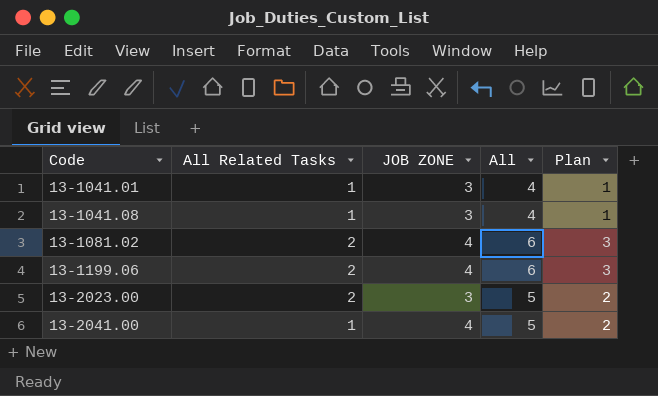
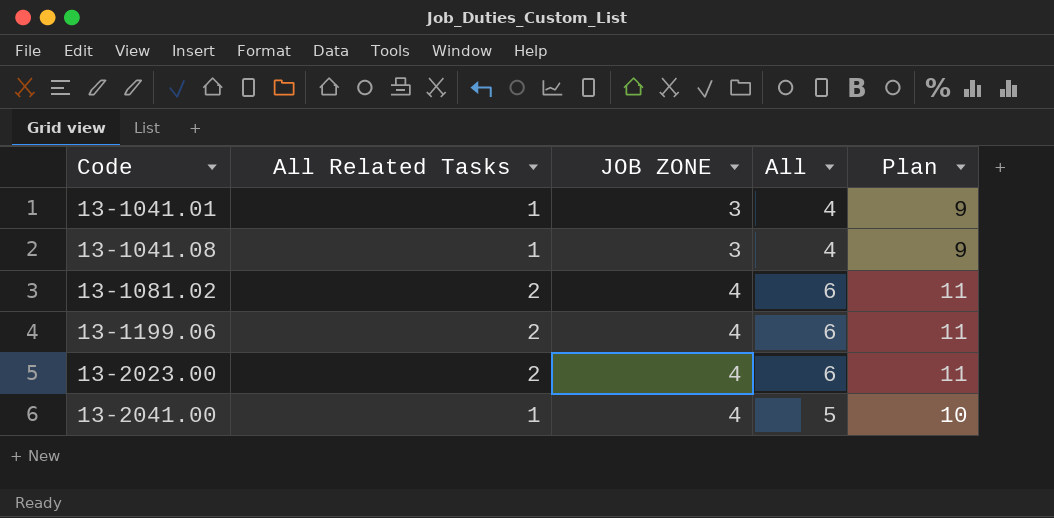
column Plan | formula: [All] - 3 -> [All] + 5
13-2023.00 | JOB ZONE: 3 -> 4
13-2023.00 | All: 5 -> 6

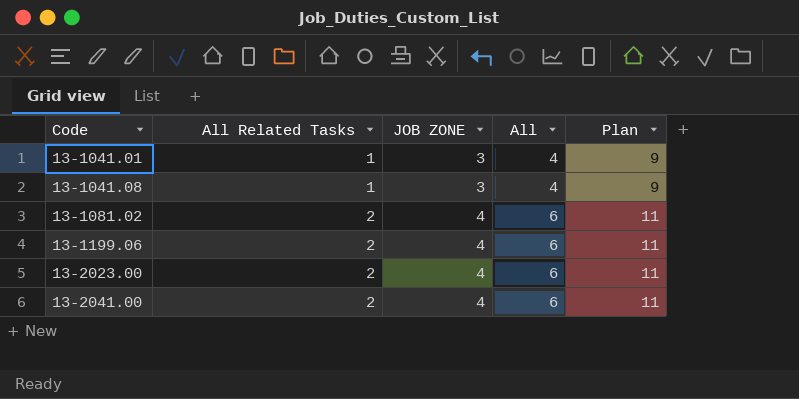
13-2041.00 | All Related Tasks: 1 -> 2
13-2041.00 | All: 5 -> 6
13-2041.00 | Plan: 10 -> 11

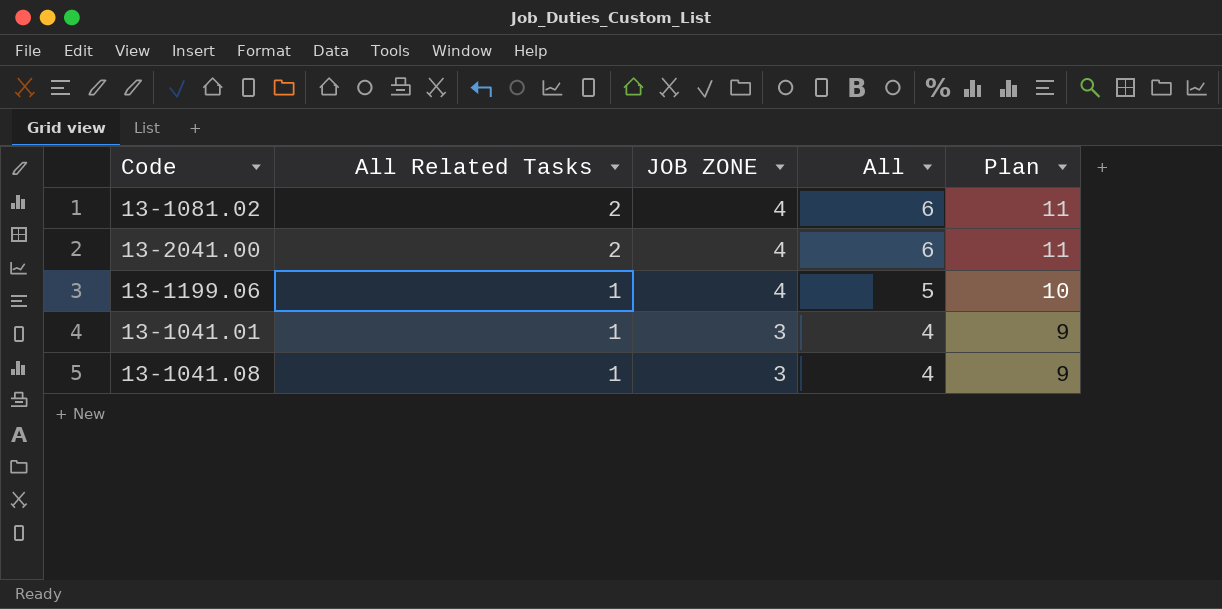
row order: Code ascending -> All Related Tasks descending
row 13-2023.00: 2 | 4 | 6 | 11 -> none
13-1199.06 | All Related Tasks: 2 -> 1
13-1199.06 | All: 6 -> 5
13-1199.06 | Plan: 11 -> 10

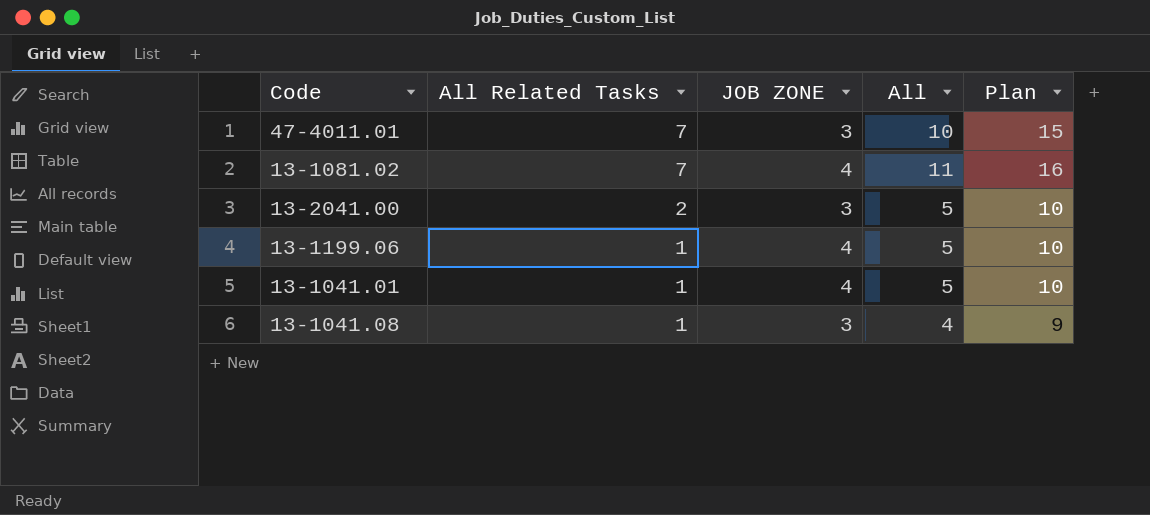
row 47-4011.01: none -> 7 | 3 | 10 | 15
13-1081.02 | All Related Tasks: 2 -> 7
13-1081.02 | All: 6 -> 11
13-1081.02 | Plan: 11 -> 16
13-2041.00 | JOB ZONE: 4 -> 3
13-2041.00 | All: 6 -> 5
13-2041.00 | Plan: 11 -> 10
13-1041.01 | JOB ZONE: 3 -> 4
13-1041.01 | All: 4 -> 5
13-1041.01 | Plan: 9 -> 10

